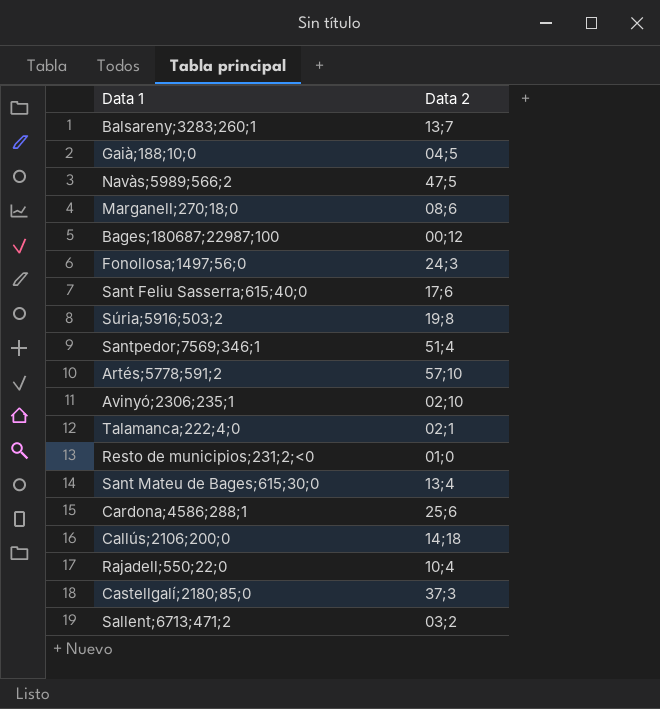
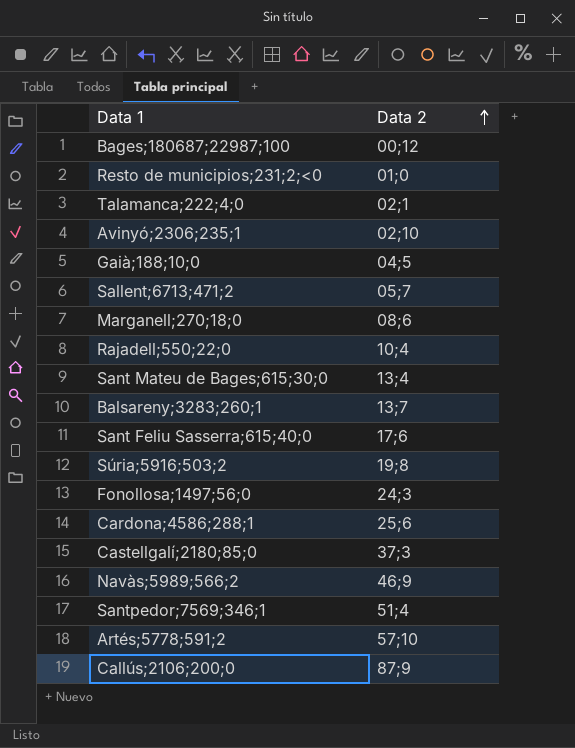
row order: none -> Data 2 ascending
Sallent;6713;471;2 | Data 2: 03;2 -> 05;7
Navàs;5989;566;2 | Data 2: 47;5 -> 46;9
Callús;2106;200;0 | Data 2: 14;18 -> 87;9

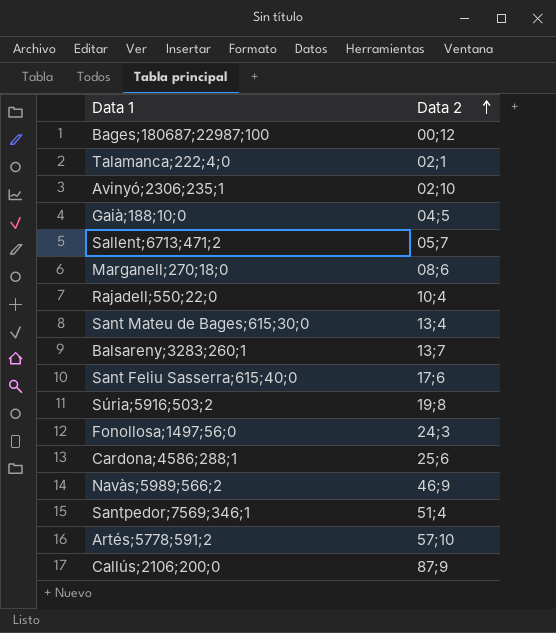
row Resto de municipios;231;2;<0: 01;0 -> none
row Castellgalí;2180;85;0: 37;3 -> none

